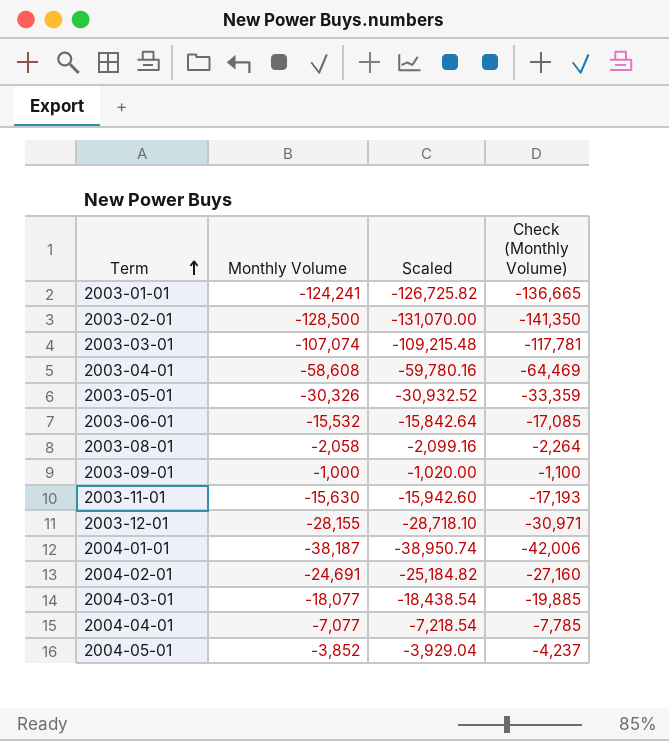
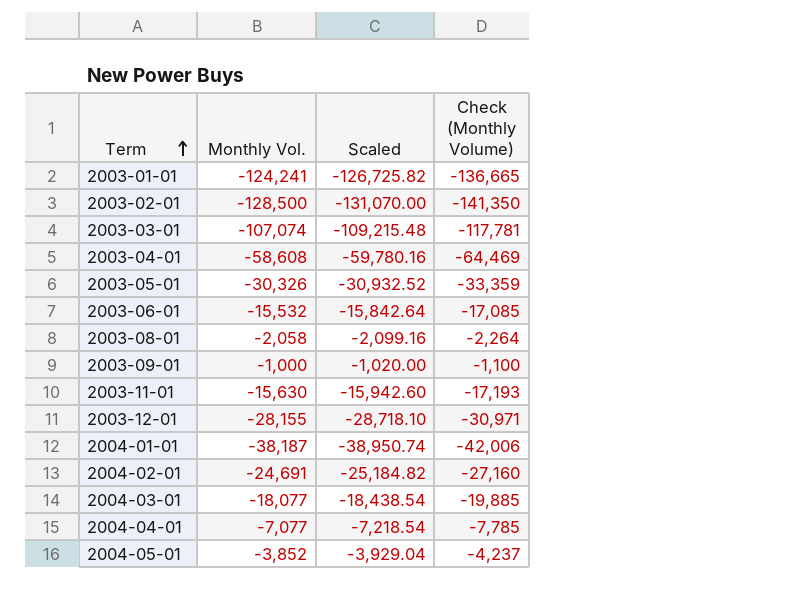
column name: Monthly Volume -> Monthly Vol.

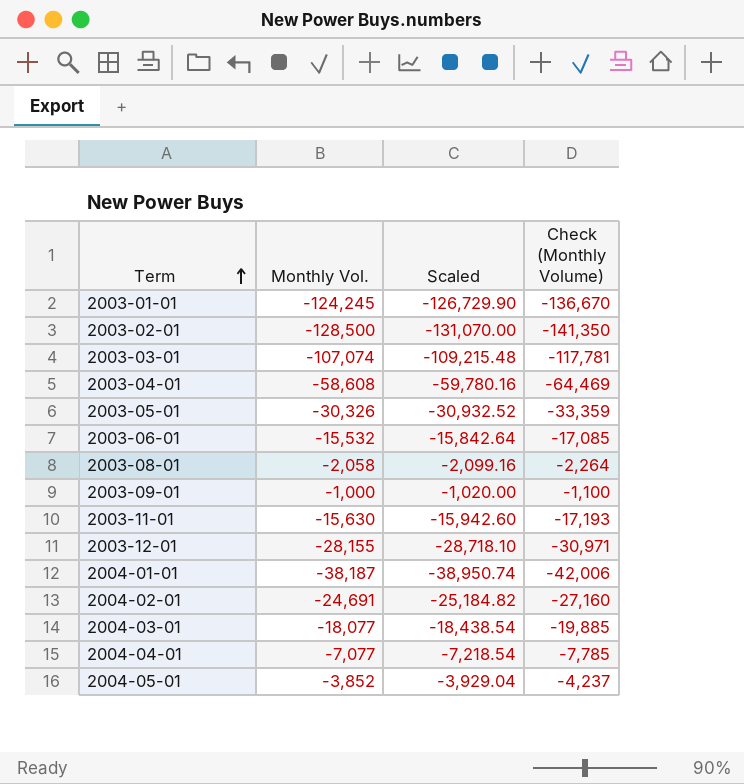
2003-01-01 | Monthly Vol.: -124,241 -> -124,245
2003-01-01 | Scaled: -126,725.82 -> -126,729.90
2003-01-01 | Check (Monthly Volume): -136,665 -> -136,670

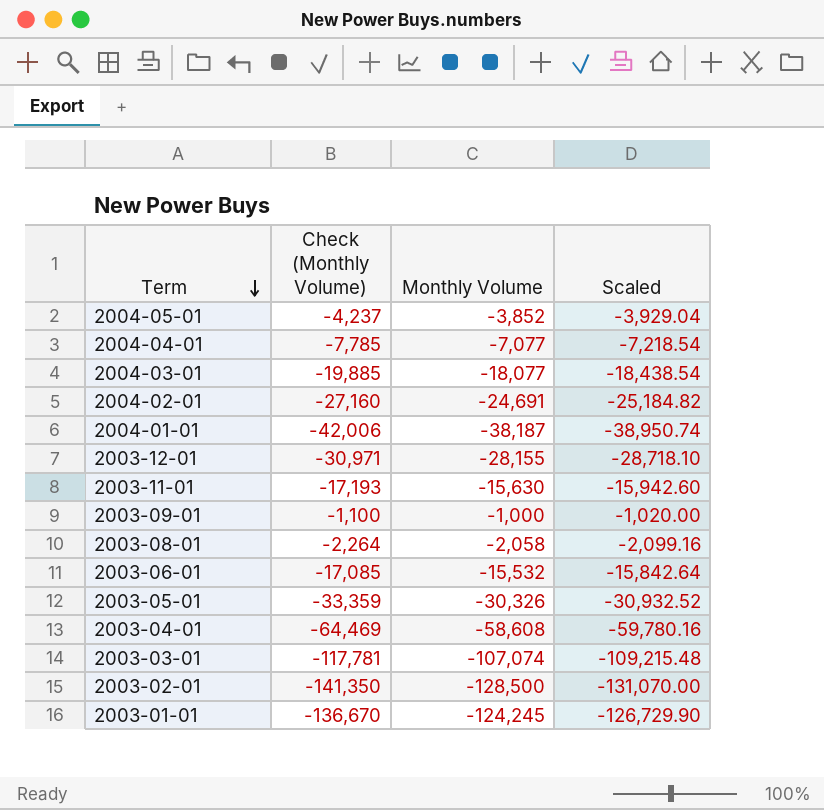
row order: Term ascending -> Term descending
column Check (Monthly Volume) | position: 4 -> 2
column name: Monthly Vol. -> Monthly Volume

